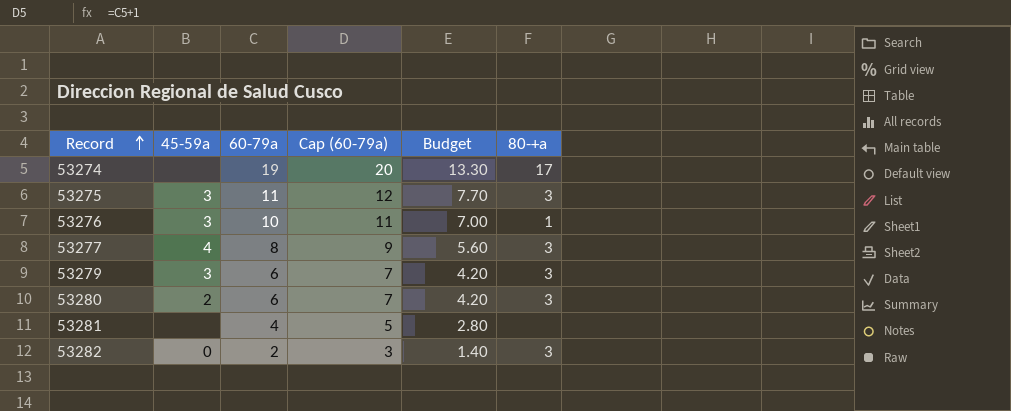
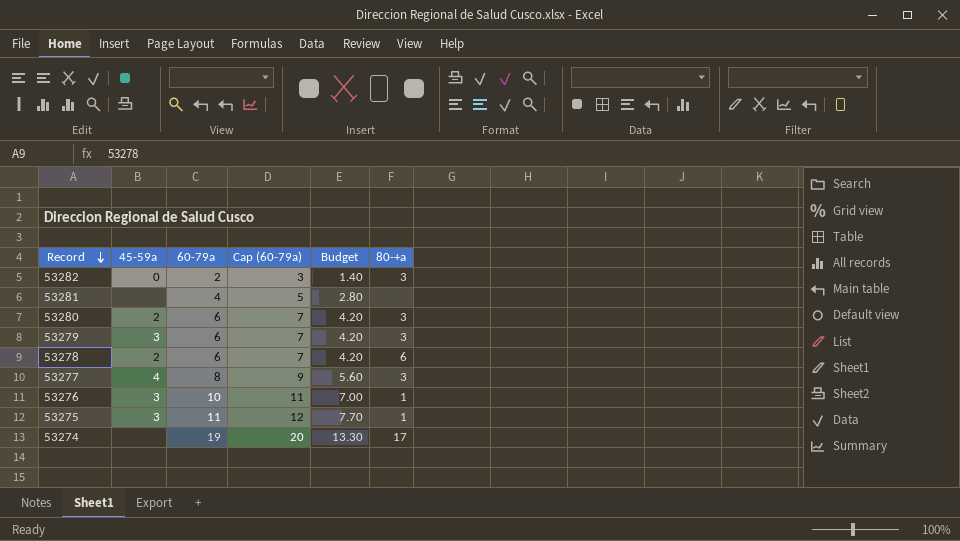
row order: Record ascending -> Record descending
row 53278: none -> 2 | 6 | 7 | 4.20 | 6
53275 | 80-+a: 3 -> 1

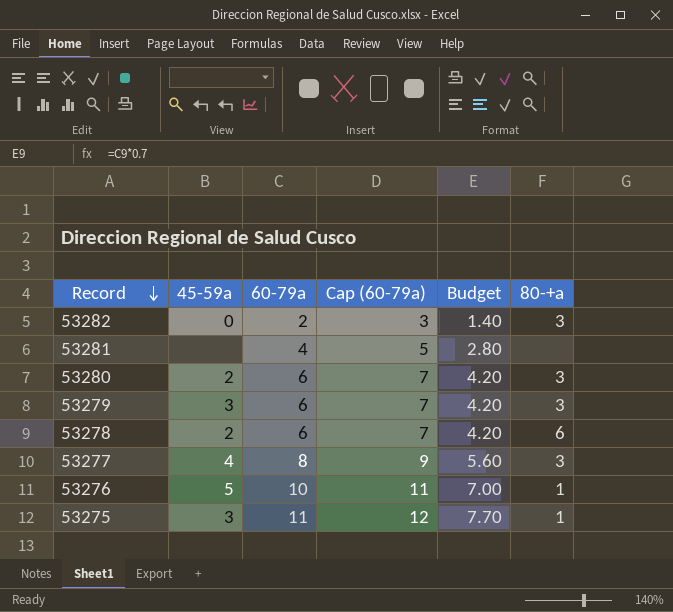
row 53274: none | 19 | 20 | 13.30 | 17 -> none
53276 | 45-59a: 3 -> 5

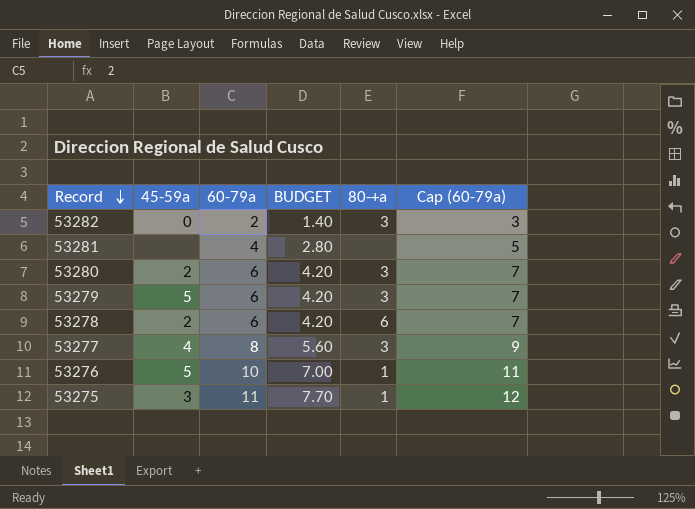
column name: Budget -> BUDGET
column Cap (60-79a) | position: 4 -> 6
53279 | 45-59a: 3 -> 5

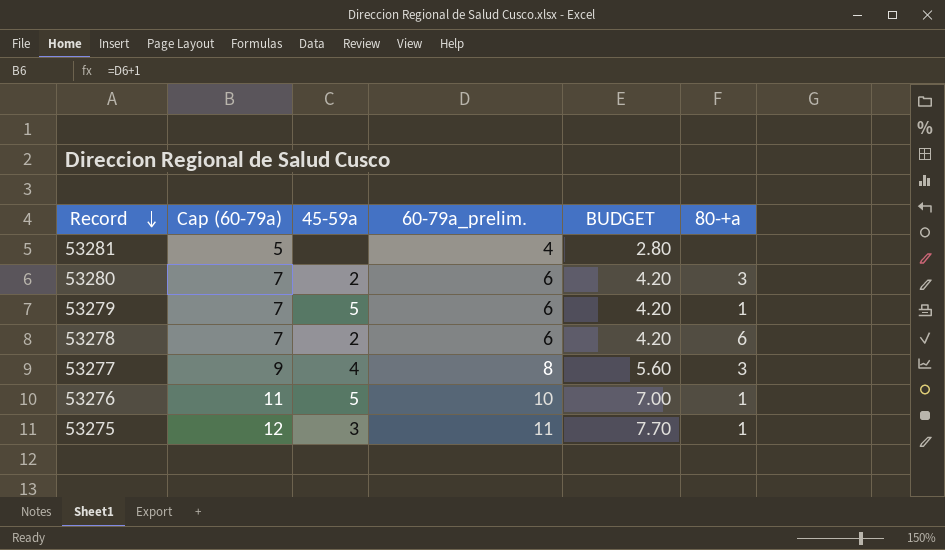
column Cap (60-79a) | position: 6 -> 2
column name: 60-79a -> 60-79a_prelim.
row 53282: 0 | 2 | 1.40 | 3 | 3 -> none
53279 | 80-+a: 3 -> 1

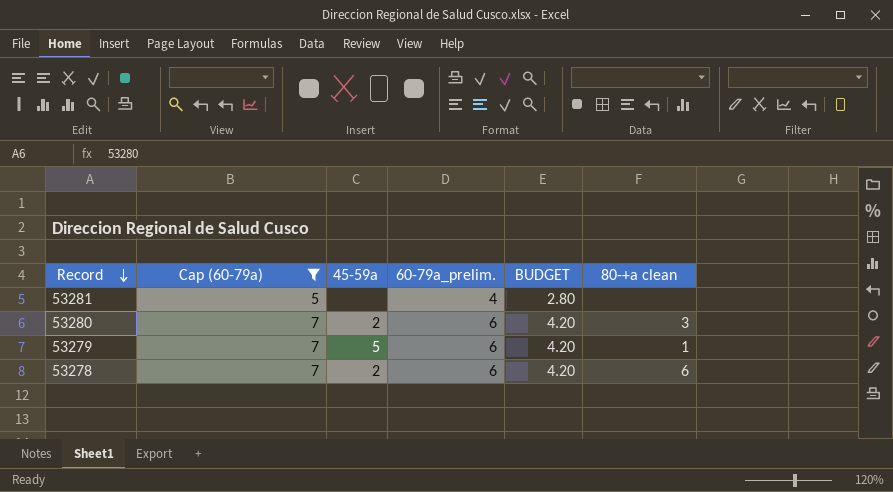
filter: none -> Cap (60-79a) <= 7
column name: 80-+a -> 80-+a clean

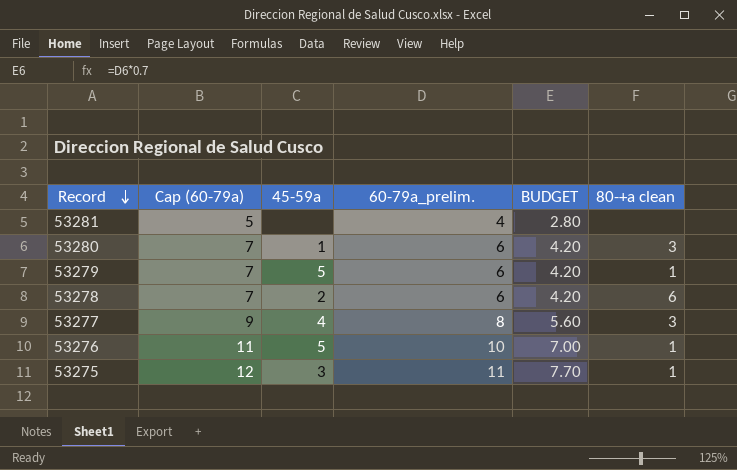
filter: Cap (60-79a) <= 7 -> none
53280 | 45-59a: 2 -> 1

